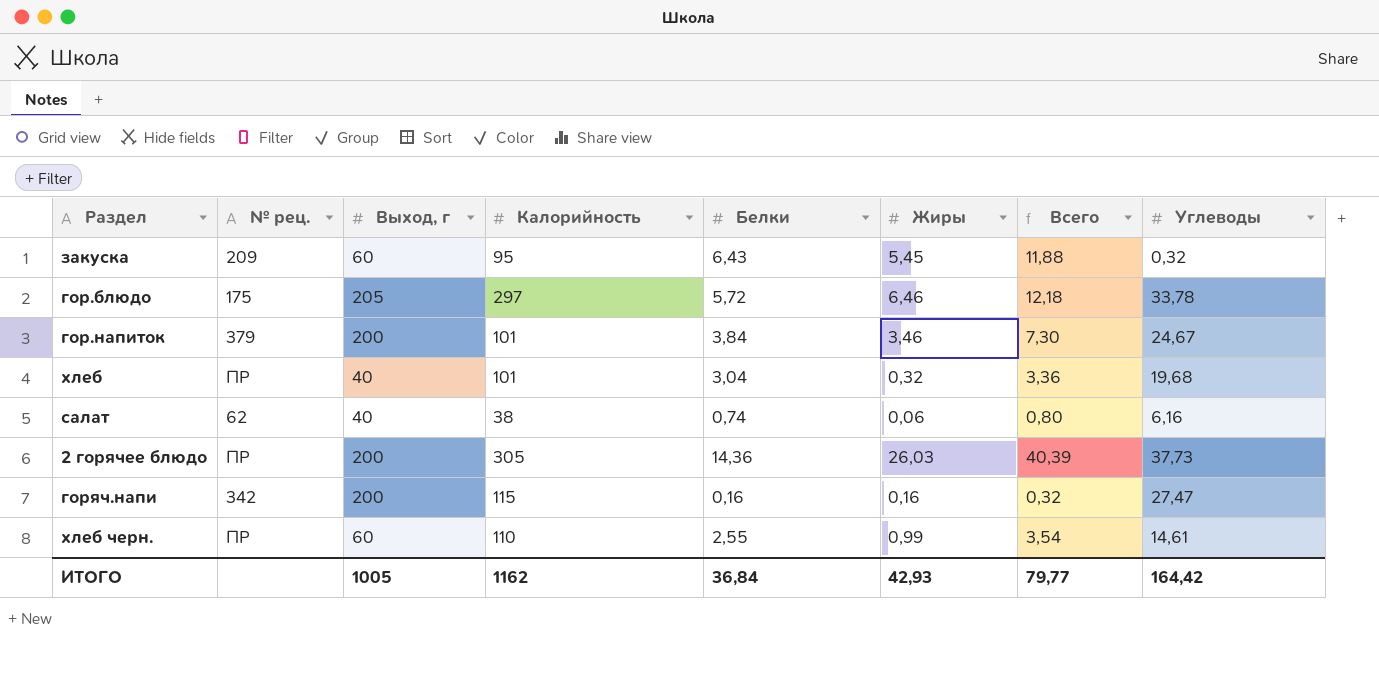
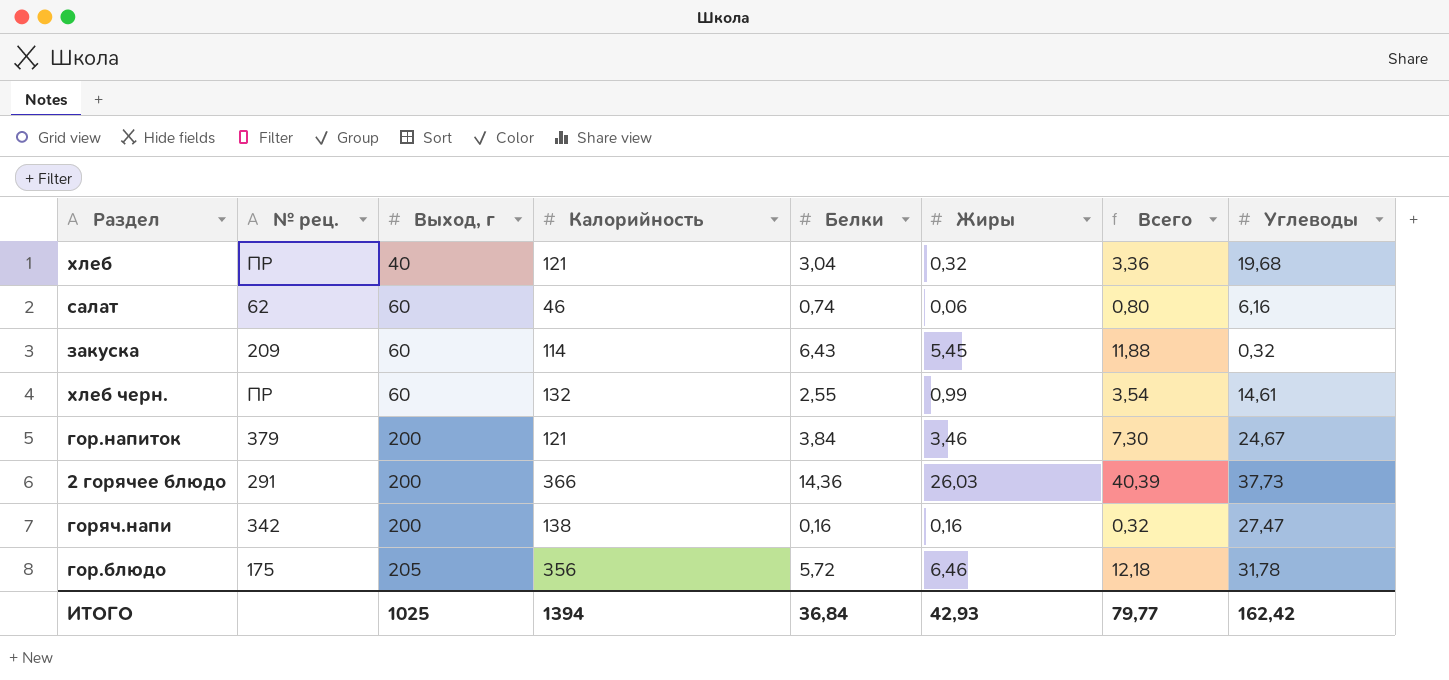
row order: none -> Выход, г ascending
хлеб | Калорийность: 101 -> 121
салат | Выход, г: 40 -> 60
салат | Калорийность: 38 -> 46
закуска | Калорийность: 95 -> 114
хлеб черн. | Калорийность: 110 -> 132
гор.напиток | Калорийность: 101 -> 121
2 горячее блюдо | № рец.: ПР -> 291
2 горячее блюдо | Калорийность: 305 -> 366
горяч.напи | Калорийность: 115 -> 138
гор.блюдо | Калорийность: 297 -> 356
гор.блюдо | Углеводы: 33,78 -> 31,78
ИТОГО | Выход, г: 1005 -> 1025
ИТОГО | Калорийность: 1162 -> 1394
ИТОГО | Углеводы: 164,42 -> 162,42

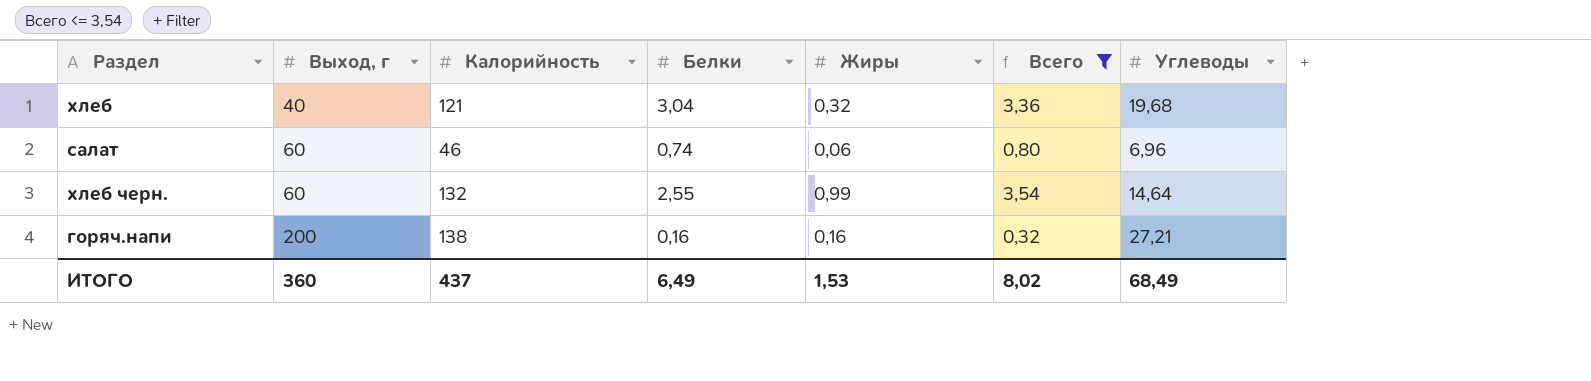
filter: none -> Всего <= 3,54
column № рец. | position: 2 -> none
салат | Углеводы: 6,16 -> 6,96
хлеб черн. | Углеводы: 14,61 -> 14,64
горяч.напи | Углеводы: 27,47 -> 27,21
ИТОГО | Выход, г: 1025 -> 360
ИТОГО | Калорийность: 1394 -> 437
ИТОГО | Белки: 36,84 -> 6,49
ИТОГО | Жиры: 42,93 -> 1,53
ИТОГО | Всего: 79,77 -> 8,02
ИТОГО | Углеводы: 162,42 -> 68,49

